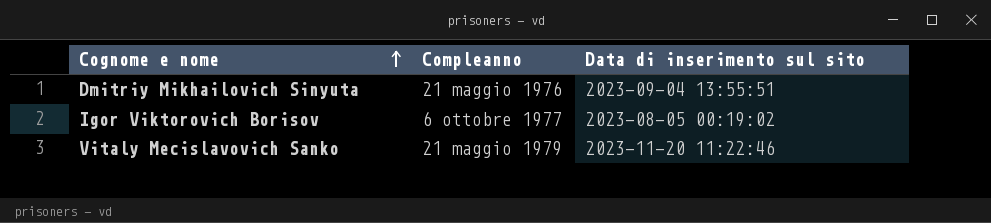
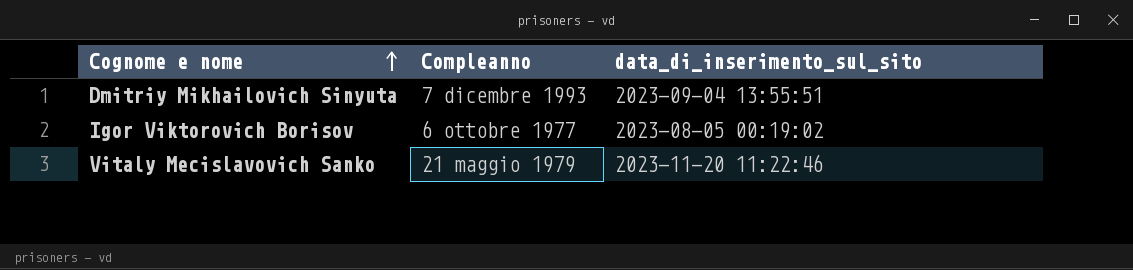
column name: Data di inserimento sul sito -> data_di_inserimento_sul_sito
Dmitriy Mikhailovich Sinyuta | Compleanno: 21 maggio 1976 -> 7 dicembre 1993

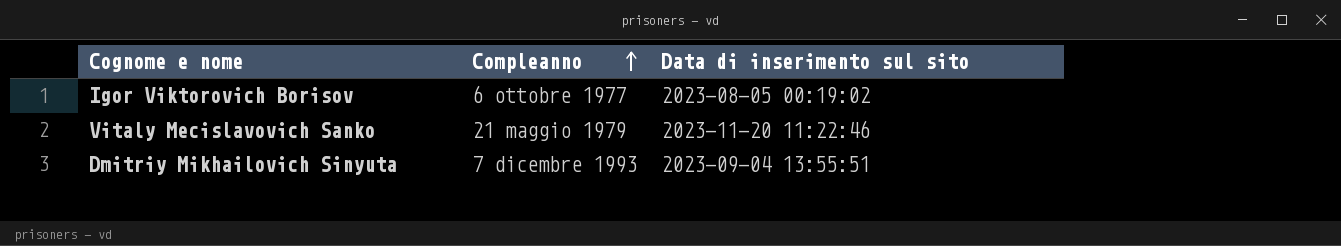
row order: Cognome e nome ascending -> Compleanno ascending
column name: data_di_inserimento_sul_sito -> Data di inserimento sul sito

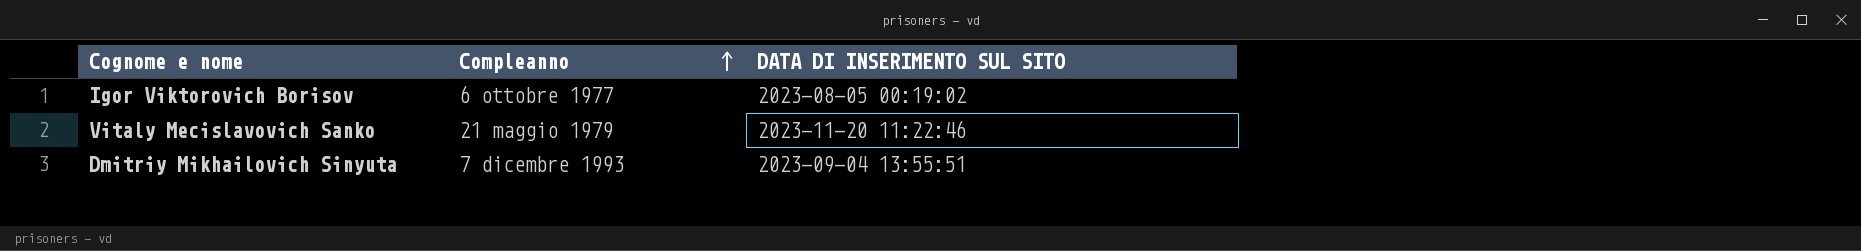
column name: Data di inserimento sul sito -> DATA DI INSERIMENTO SUL SITO

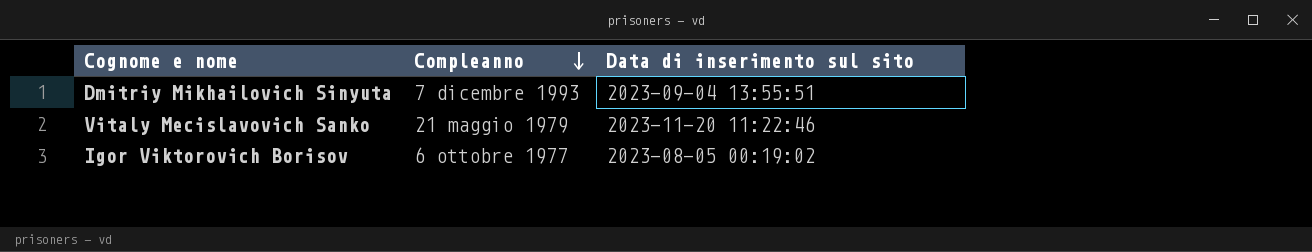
row order: Compleanno ascending -> Compleanno descending
column name: DATA DI INSERIMENTO SUL SITO -> Data di inserimento sul sito

